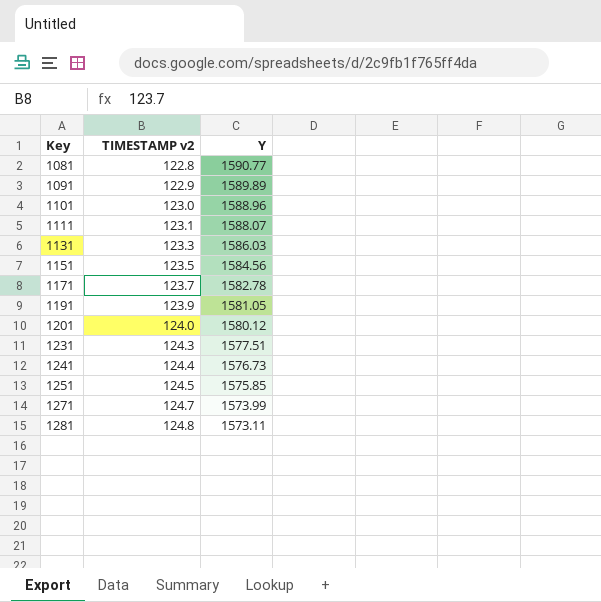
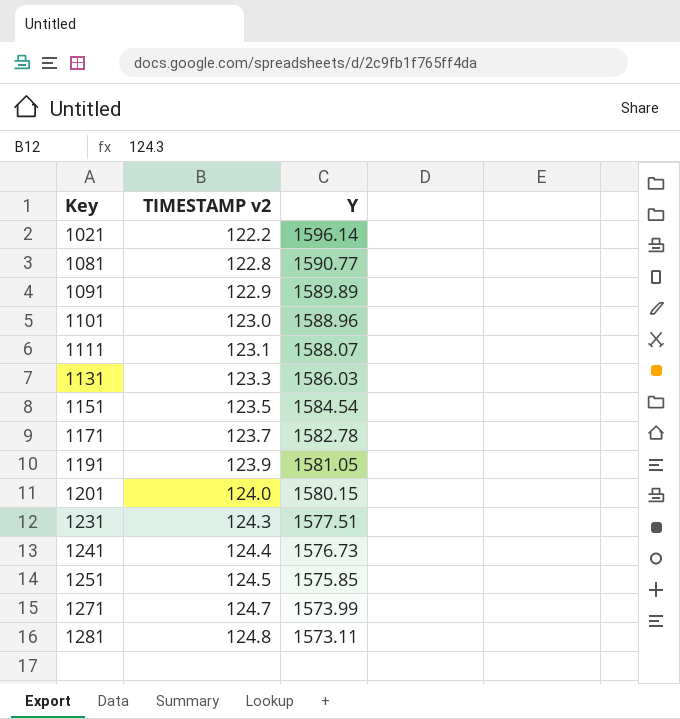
row 1021: none -> 122.2 | 1596.14
1151 | Y: 1584.56 -> 1584.54
1201 | Y: 1580.12 -> 1580.15

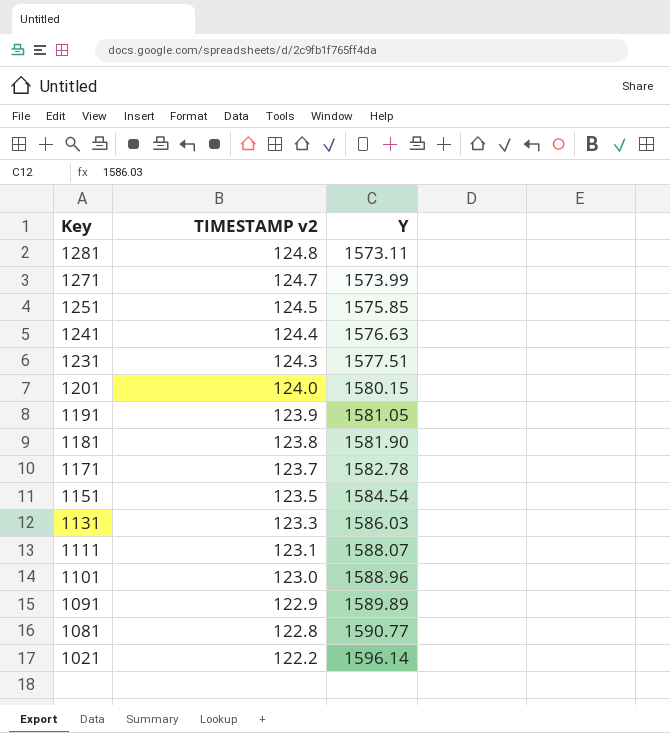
row order: Key ascending -> Key descending
1241 | Y: 1576.73 -> 1576.63
row 1181: none -> 123.8 | 1581.90

